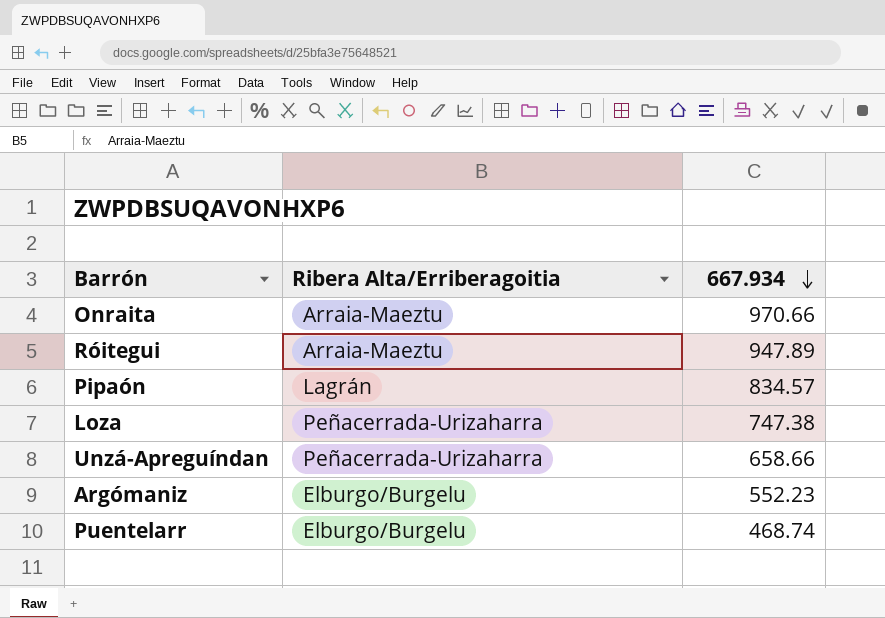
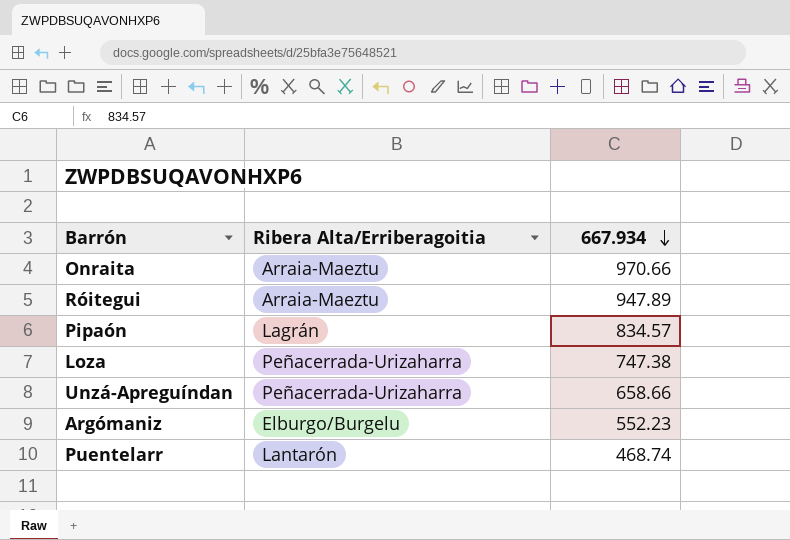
Puentelarr | Ribera Alta/Erriberagoitia: Elburgo/Burgelu -> Lantarón

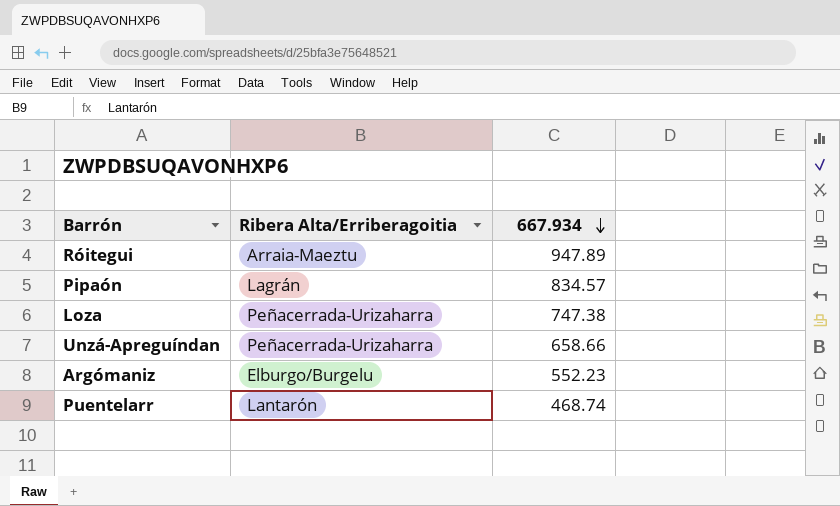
row Onraita: Arraia-Maeztu | 970.66 -> none

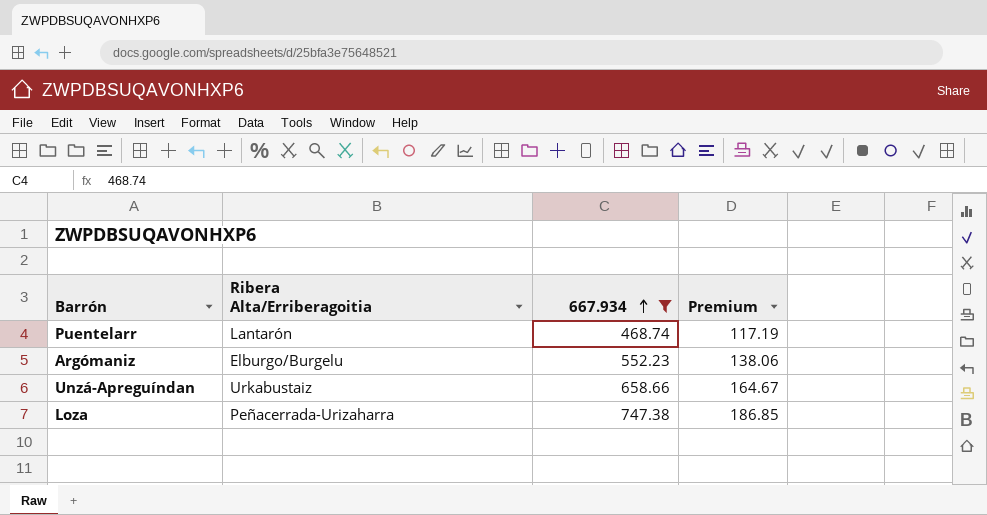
filter: none -> 667.934 <= 747.38
row order: 667.934 descending -> 667.934 ascending
column Premium | formula: none -> [667.934] * 0.25
Unzá-Apreguíndan | Ribera Alta/Erriberagoitia: Peñacerrada-Urizaharra -> Urkabustaiz

